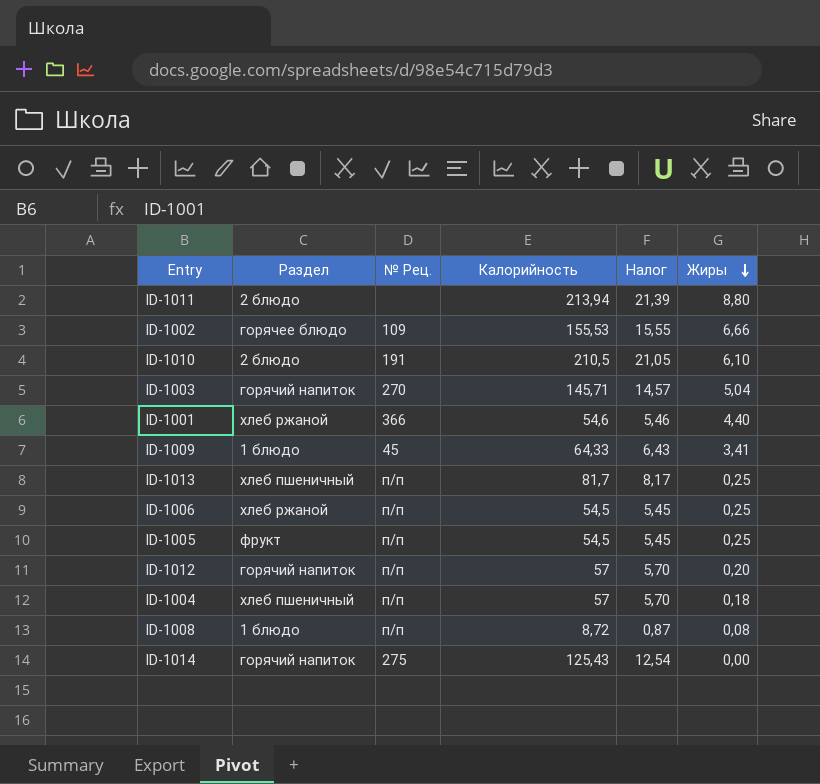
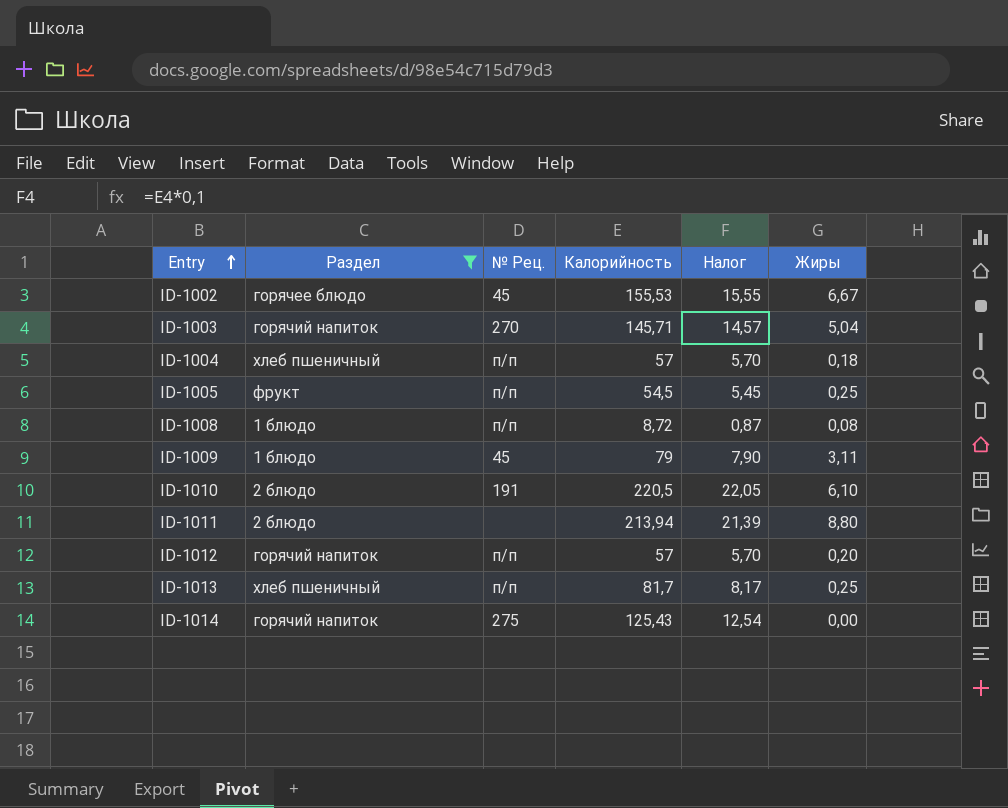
filter: none -> Раздел != хлеб ржаной
row order: Жиры descending -> Entry ascending
ID-1002 | № Рец.: 109 -> 45
ID-1002 | Жиры: 6,66 -> 6,67
ID-1009 | Калорийность: 64,33 -> 79
ID-1009 | Налог: 6,43 -> 7,90
ID-1009 | Жиры: 3,41 -> 3,11
ID-1010 | Калорийность: 210,5 -> 220,5
ID-1010 | Налог: 21,05 -> 22,05

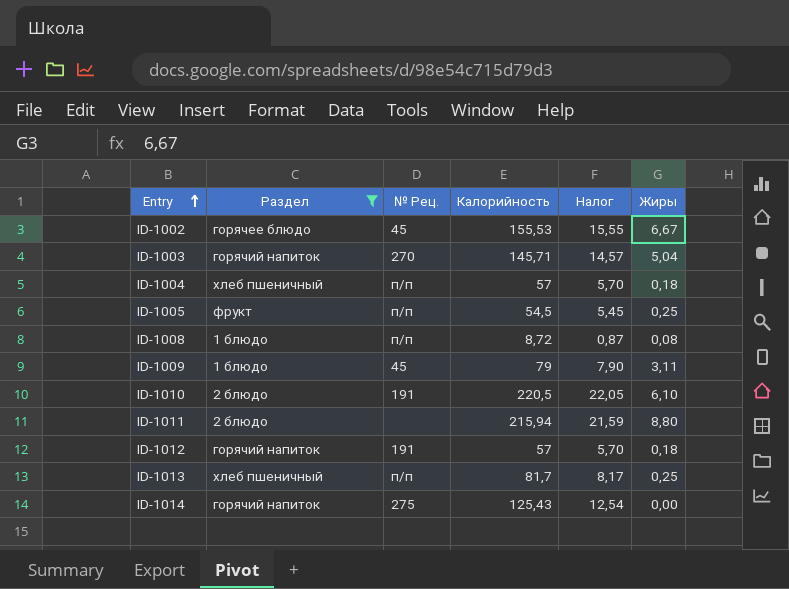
ID-1011 | Калорийность: 213,94 -> 215,94
ID-1011 | Налог: 21,39 -> 21,59
ID-1012 | № Рец.: п/п -> 191
ID-1012 | Жиры: 0,20 -> 0,18

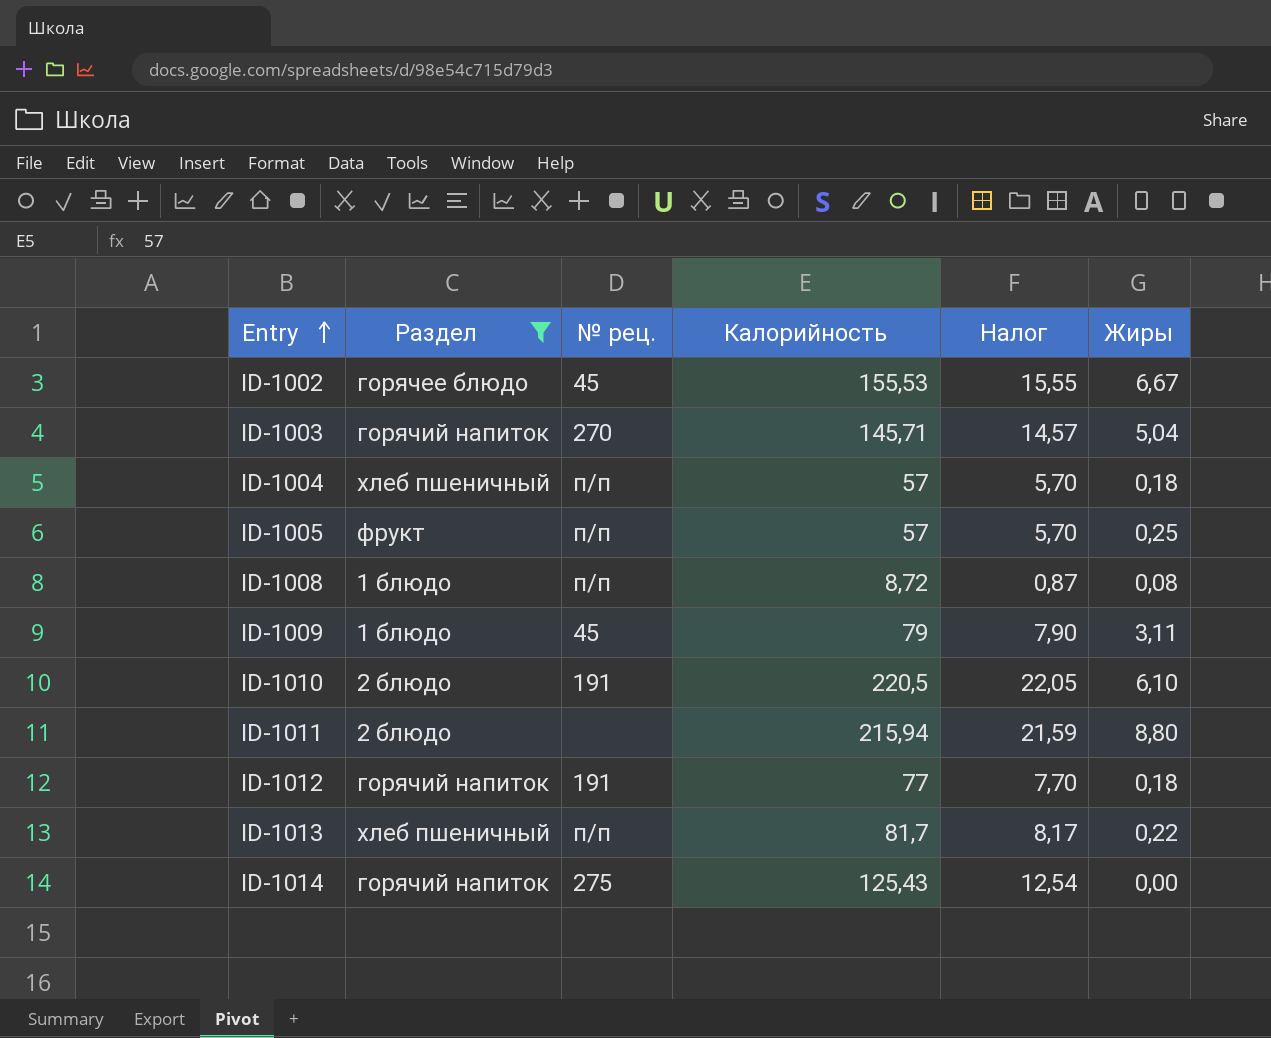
column name: № Рец. -> № рец.
ID-1005 | Калорийность: 54,5 -> 57
ID-1005 | Налог: 5,45 -> 5,70
ID-1012 | Калорийность: 57 -> 77
ID-1012 | Налог: 5,70 -> 7,70
ID-1013 | Жиры: 0,25 -> 0,22

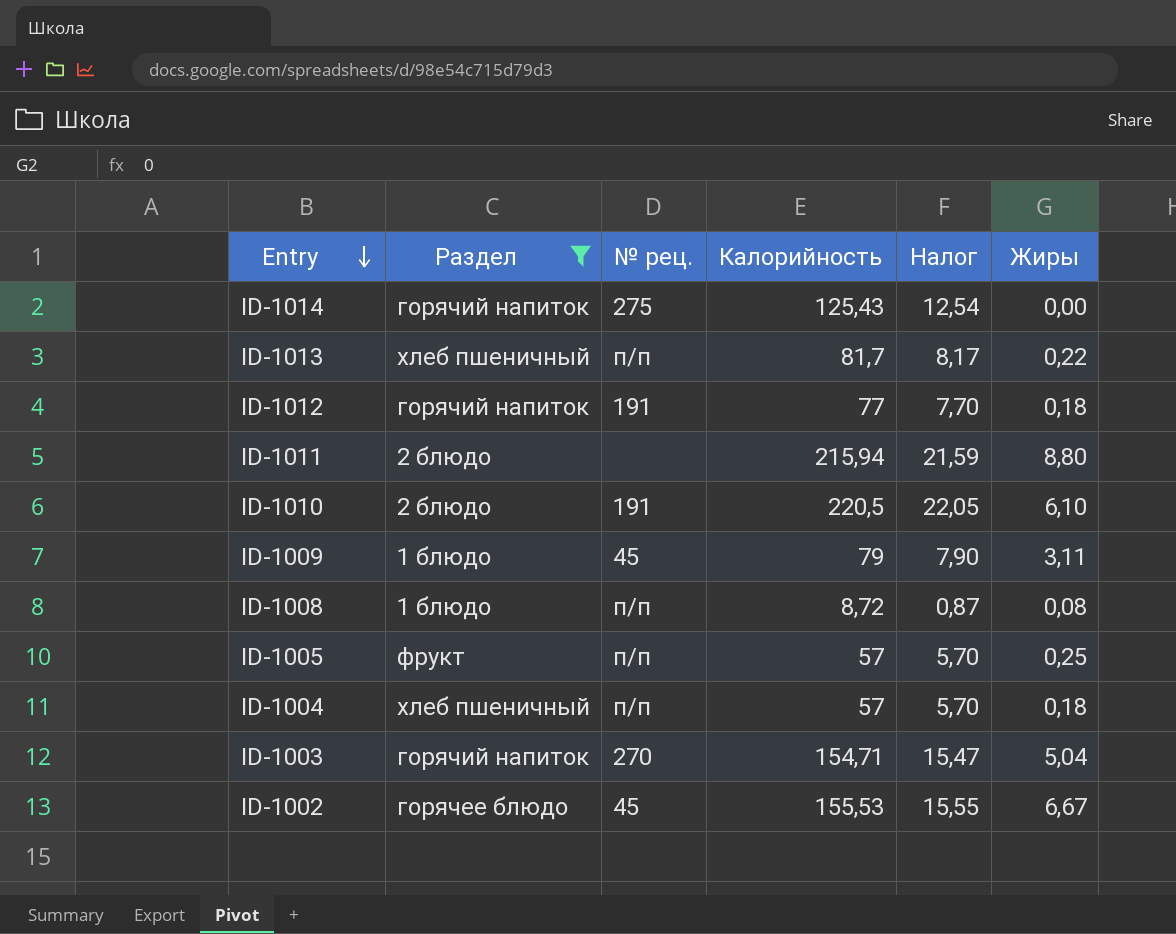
row order: Entry ascending -> Entry descending
ID-1003 | Калорийность: 145,71 -> 154,71
ID-1003 | Налог: 14,57 -> 15,47

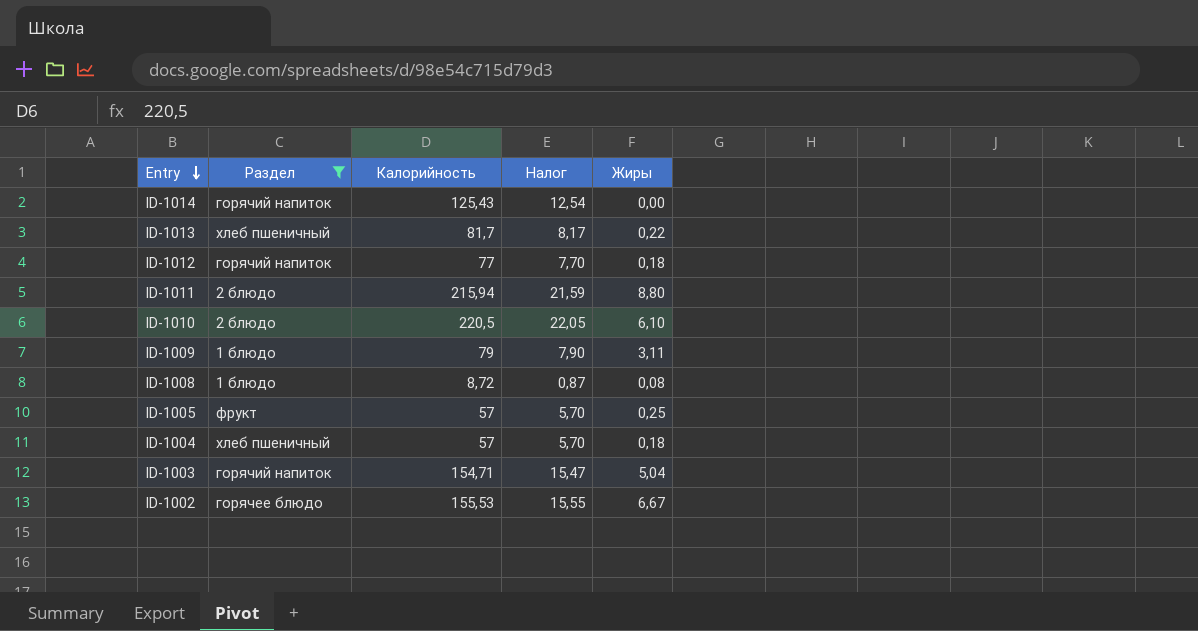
column № рец. | position: 3 -> none

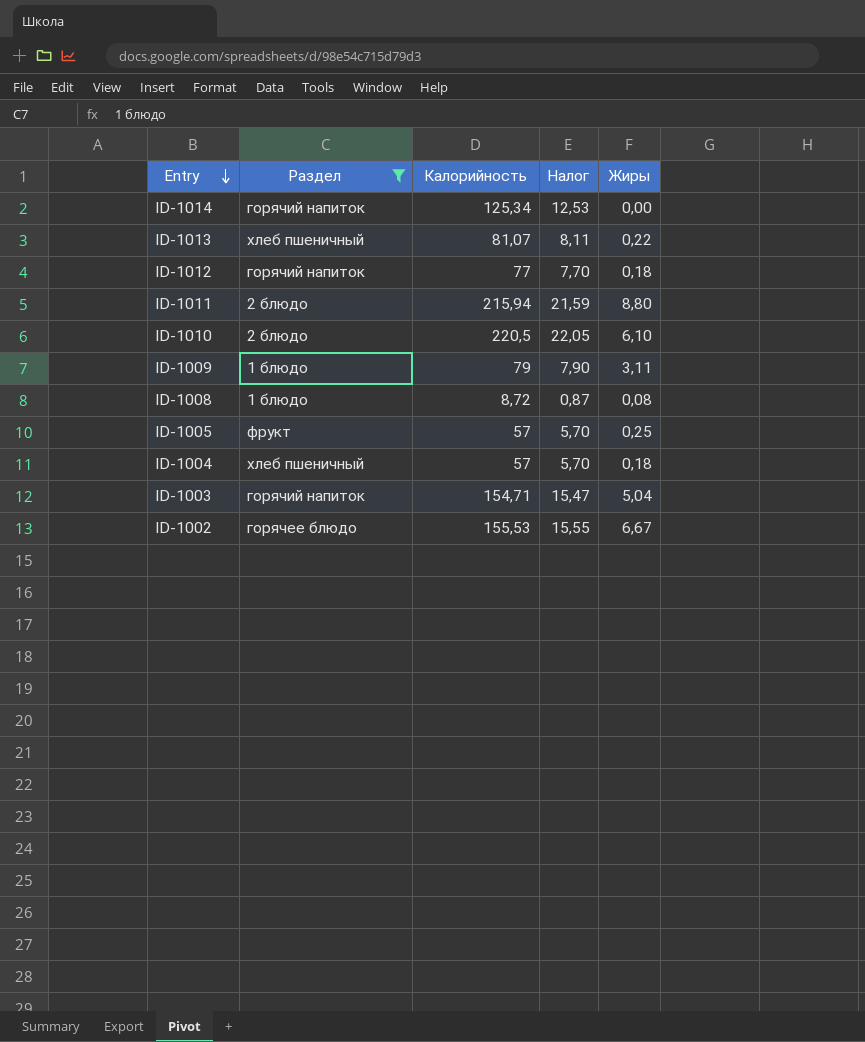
ID-1014 | Калорийность: 125,43 -> 125,34
ID-1014 | Налог: 12,54 -> 12,53
ID-1013 | Калорийность: 81,7 -> 81,07
ID-1013 | Налог: 8,17 -> 8,11

